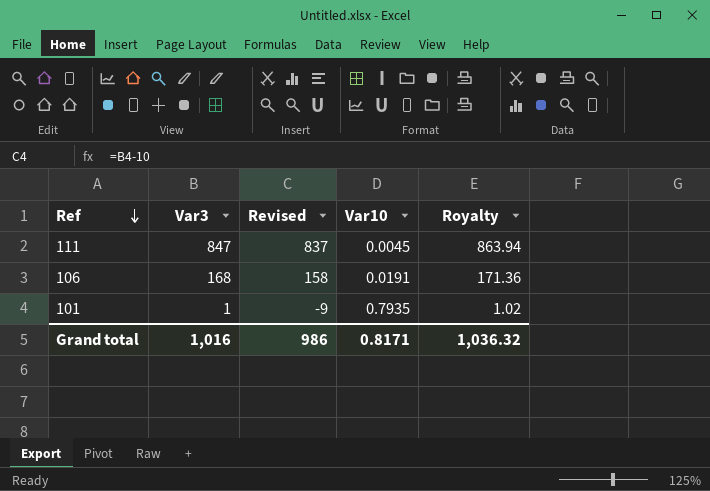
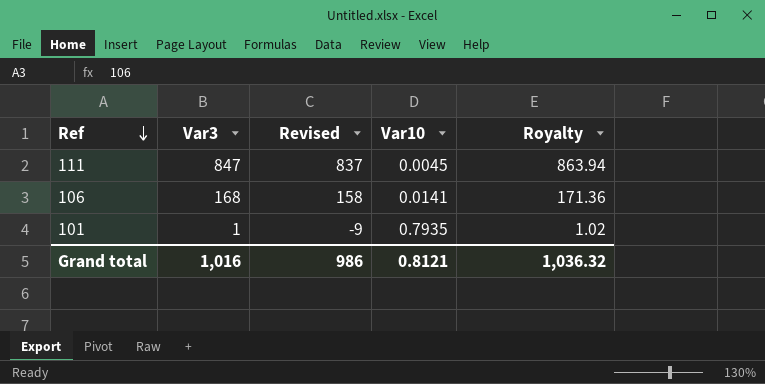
106 | Var10: 0.0191 -> 0.0141
Grand total | Var10: 0.8171 -> 0.8121

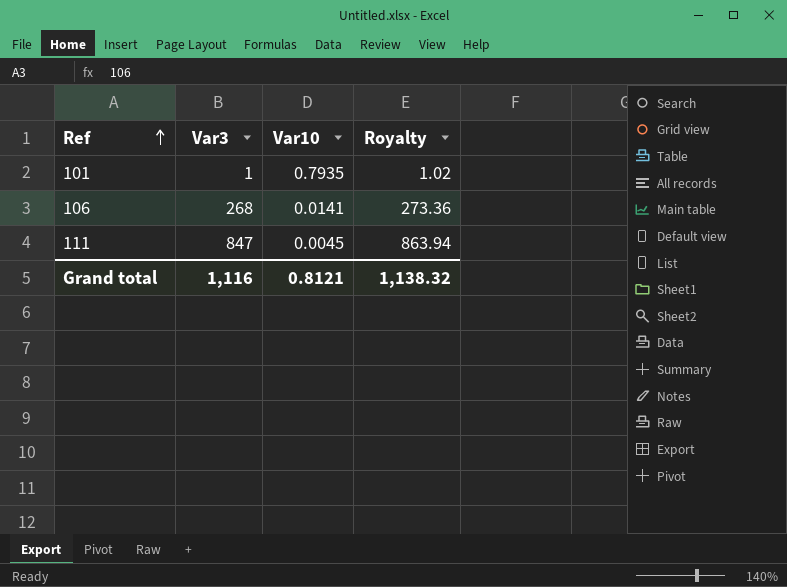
row order: Ref descending -> Ref ascending
column Revised | formula: [Var3] - 10 -> none
106 | Var3: 168 -> 268
106 | Royalty: 171.36 -> 273.36
Grand total | Var3: 1,016 -> 1,116
Grand total | Royalty: 1,036.32 -> 1,138.32

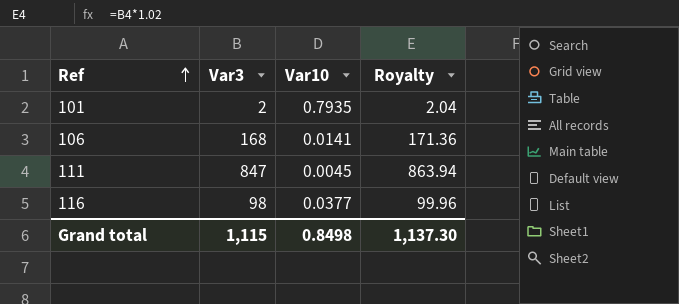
101 | Var3: 1 -> 2
101 | Royalty: 1.02 -> 2.04
106 | Var3: 268 -> 168
106 | Royalty: 273.36 -> 171.36
row 116: none -> 98 | 0.0377 | 99.96
Grand total | Var3: 1,116 -> 1,115
Grand total | Var10: 0.8121 -> 0.8498
Grand total | Royalty: 1,138.32 -> 1,137.30

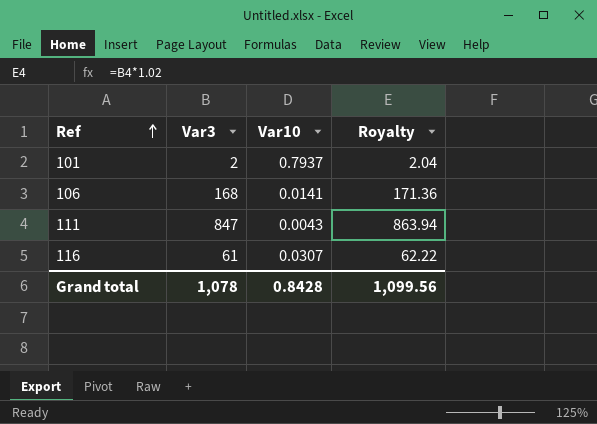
101 | Var10: 0.7935 -> 0.7937
111 | Var10: 0.0045 -> 0.0043
116 | Var3: 98 -> 61
116 | Var10: 0.0377 -> 0.0307
116 | Royalty: 99.96 -> 62.22
Grand total | Var3: 1,115 -> 1,078
Grand total | Var10: 0.8498 -> 0.8428
Grand total | Royalty: 1,137.30 -> 1,099.56

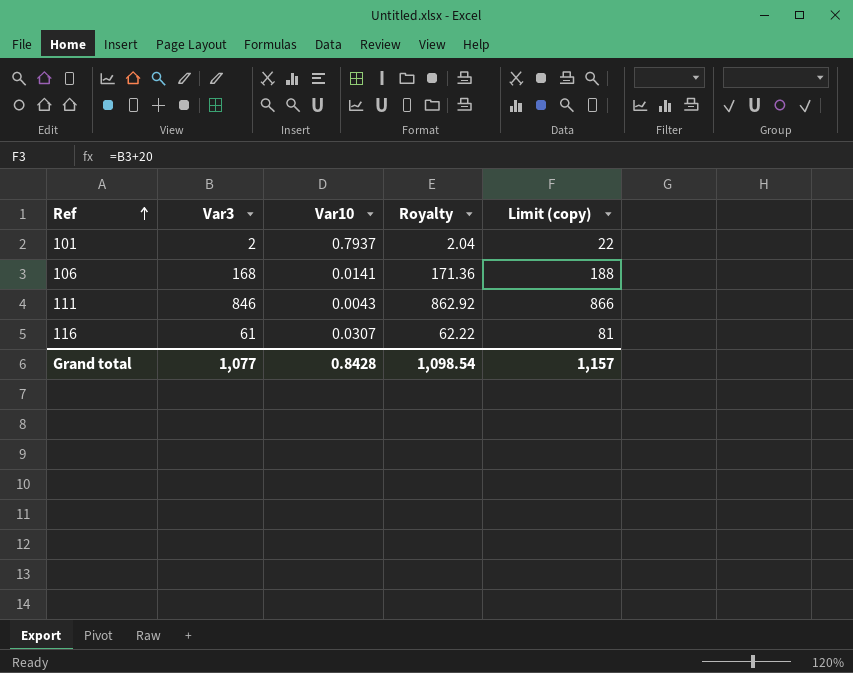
column Limit (copy) | formula: none -> [Var3] + 20
111 | Var3: 847 -> 846
111 | Royalty: 863.94 -> 862.92
Grand total | Var3: 1,078 -> 1,077
Grand total | Royalty: 1,099.56 -> 1,098.54

